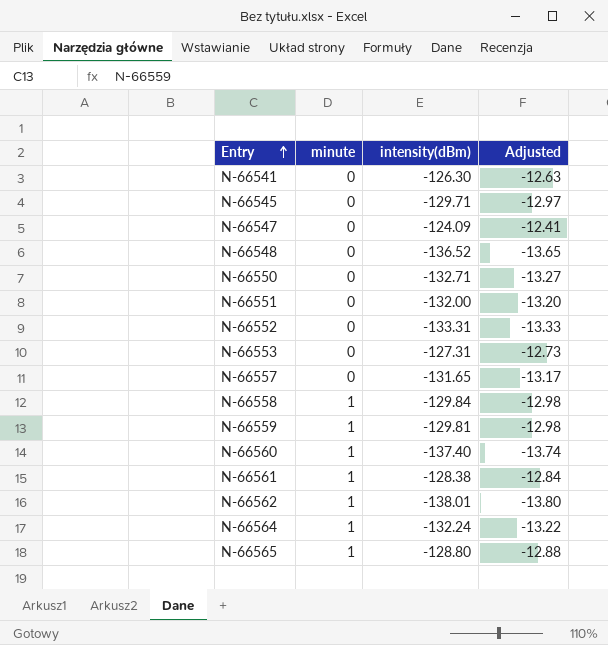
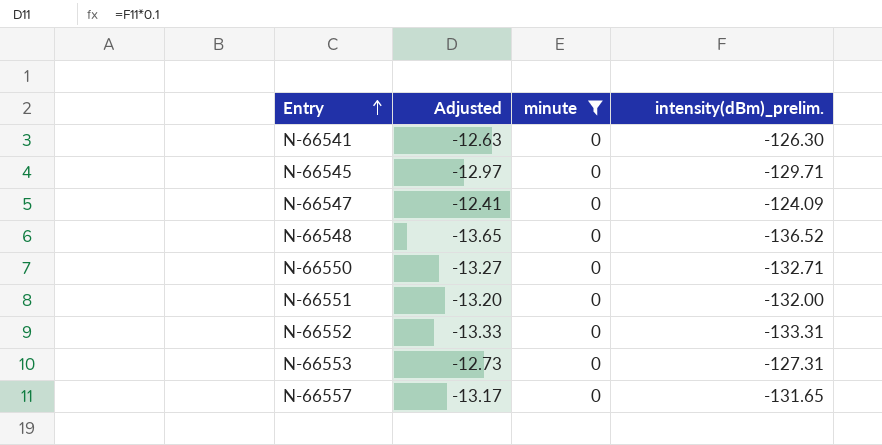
filter: none -> minute = 0
column Adjusted | position: 4 -> 2
column name: intensity(dBm) -> intensity(dBm)_prelim.

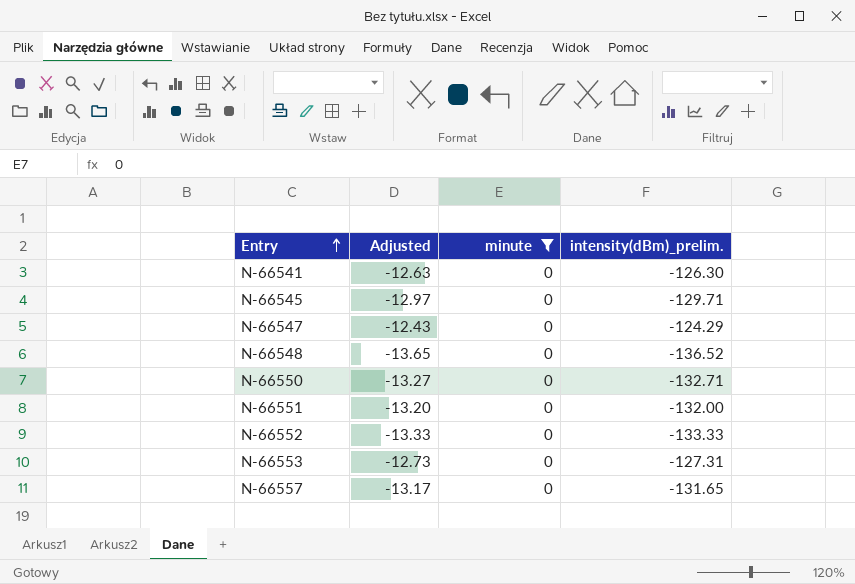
N-66547 | Adjusted: -12.41 -> -12.43
N-66547 | intensity(dBm)_prelim.: -124.09 -> -124.29
N-66552 | intensity(dBm)_prelim.: -133.31 -> -133.33

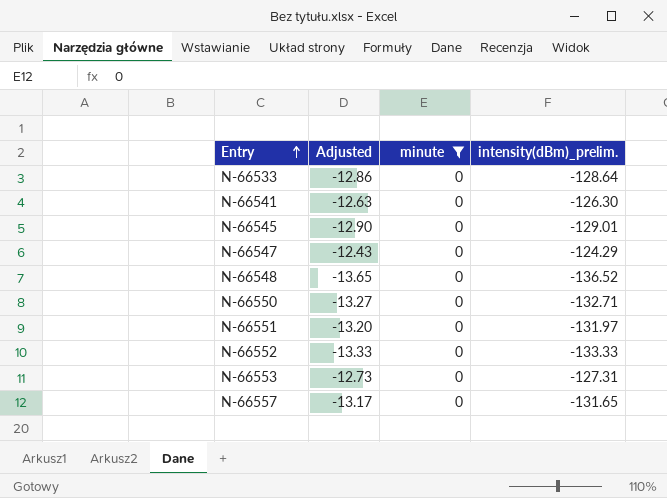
row N-66533: none -> -12.86 | 0 | -128.64
N-66545 | Adjusted: -12.97 -> -12.90
N-66545 | intensity(dBm)_prelim.: -129.71 -> -129.01
N-66551 | intensity(dBm)_prelim.: -132.00 -> -131.97

